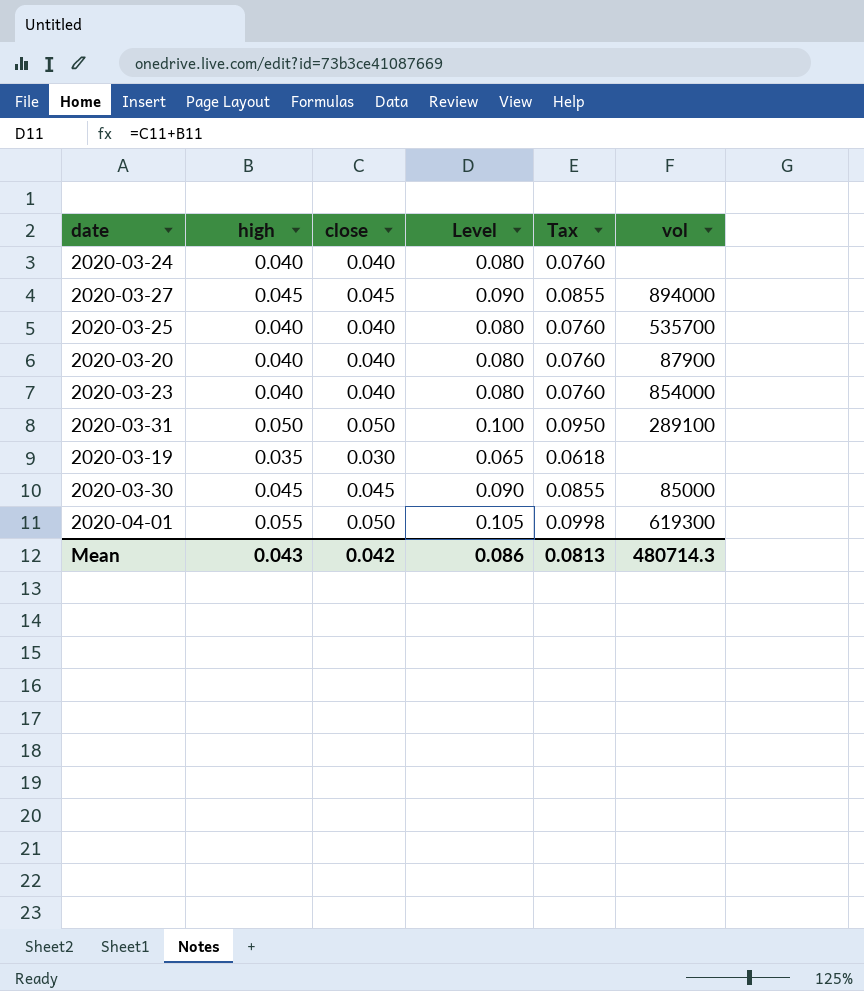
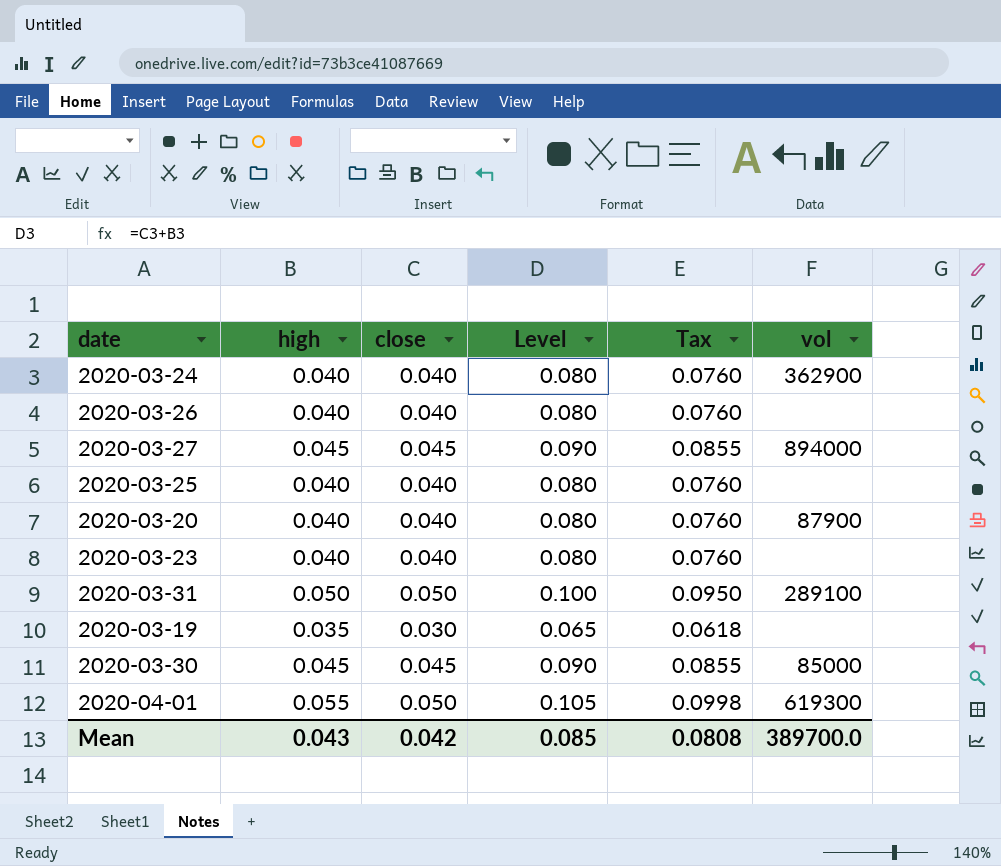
2020-03-24 | vol: none -> 362900
row 2020-03-26: none -> 0.040 | 0.040 | 0.080 | 0.0760 | none
2020-03-25 | vol: 535700 -> none
2020-03-23 | vol: 854000 -> none
Mean | Level: 0.086 -> 0.085
Mean | Tax: 0.0813 -> 0.0808
Mean | vol: 480714.3 -> 389700.0

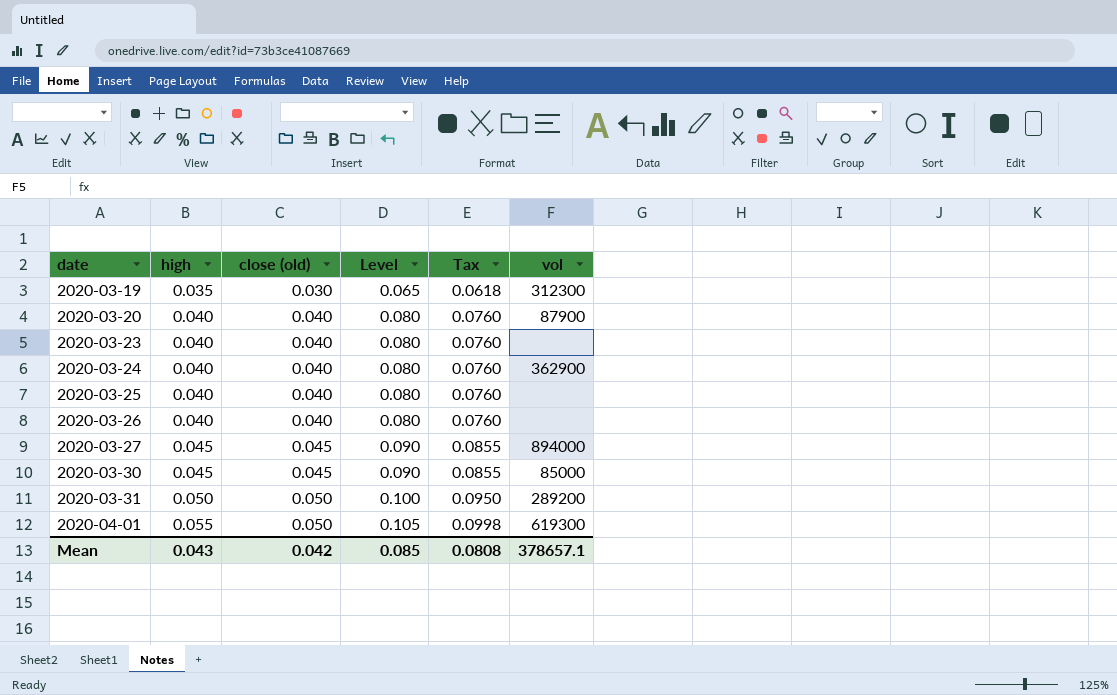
row order: none -> date ascending
column name: close -> close (old)
2020-03-19 | vol: none -> 312300
2020-03-31 | vol: 289100 -> 289200
Mean | vol: 389700.0 -> 378657.1

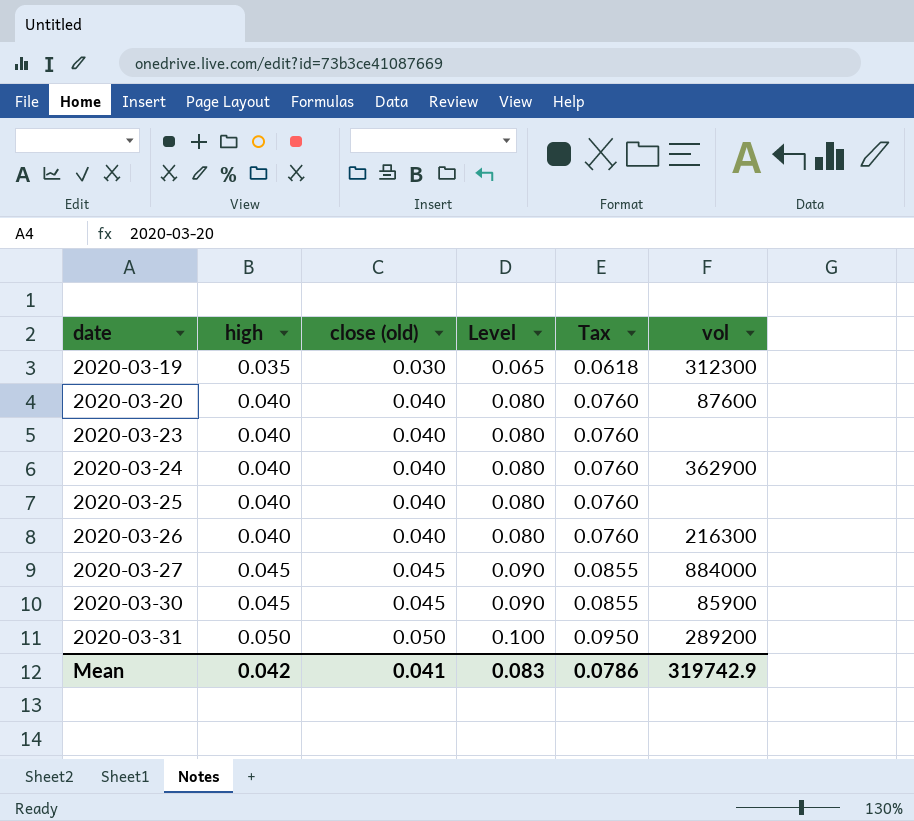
row 2020-04-01: 0.055 | 0.050 | 0.105 | 0.0998 | 619300 -> none
2020-03-20 | vol: 87900 -> 87600
2020-03-26 | vol: none -> 216300
2020-03-27 | vol: 894000 -> 884000
2020-03-30 | vol: 85000 -> 85900
Mean | high: 0.043 -> 0.042
Mean | close (old): 0.042 -> 0.041
Mean | Level: 0.085 -> 0.083
Mean | Tax: 0.0808 -> 0.0786
Mean | vol: 378657.1 -> 319742.9

